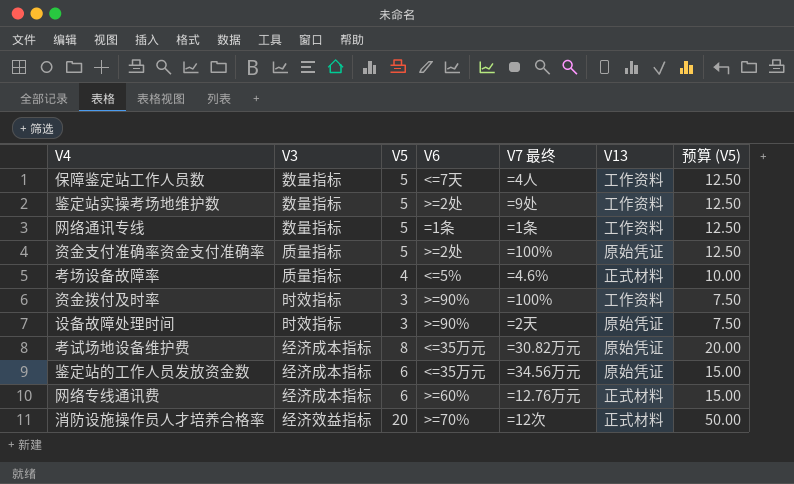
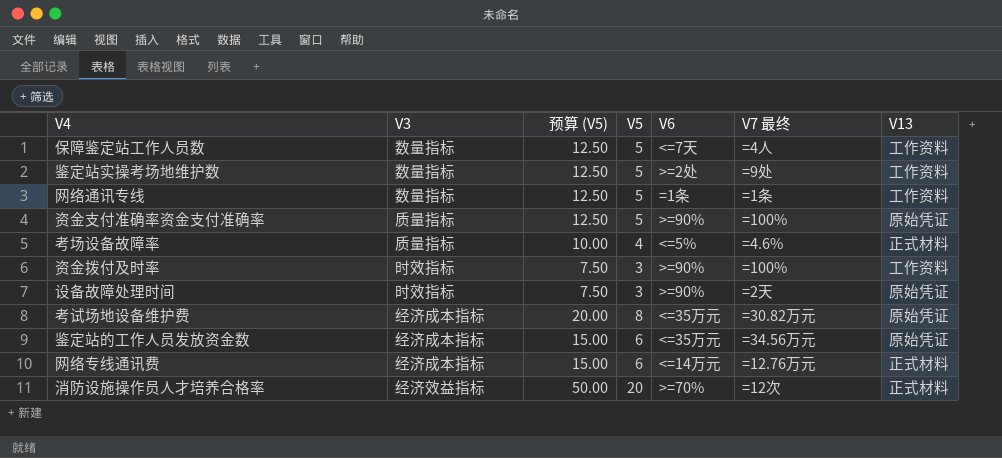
column 预算 (V5) | position: 7 -> 3
资金支付准确率资金支付准确率 | V6: >=2处 -> >=90%
网络专线通讯费 | V6: >=60% -> <=14万元

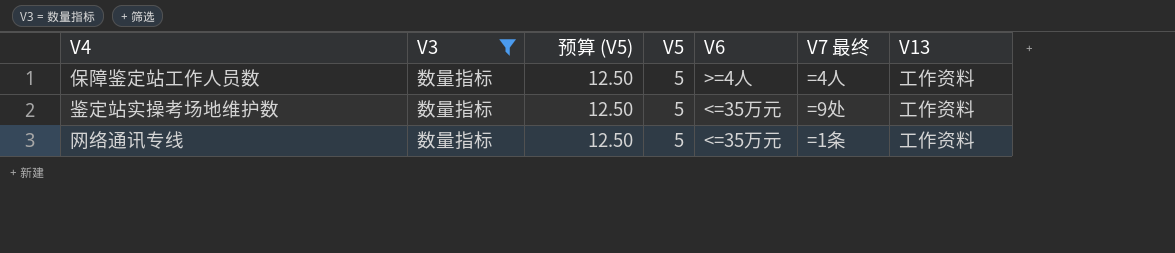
filter: none -> V3 = 数量指标
保障鉴定站工作人员数 | V6: <=7天 -> >=4人
鉴定站实操考场地维护数 | V6: >=2处 -> <=35万元
网络通讯专线 | V6: =1条 -> <=35万元

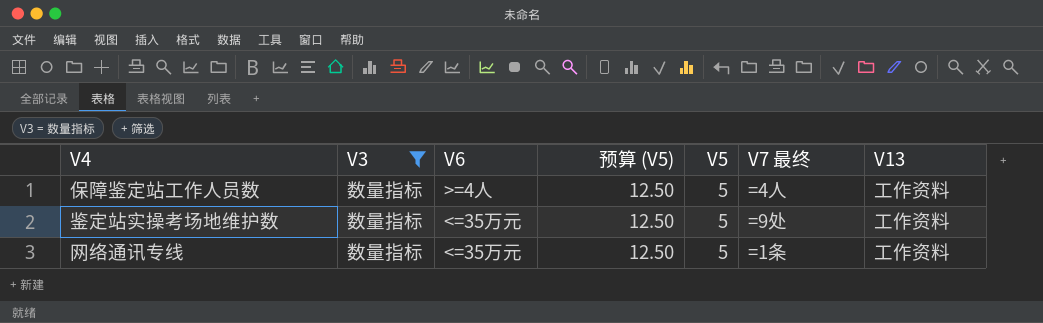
column V6 | position: 5 -> 3

